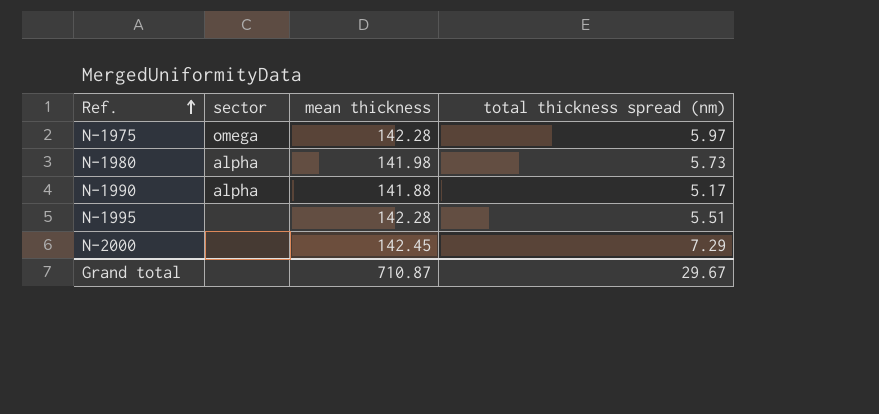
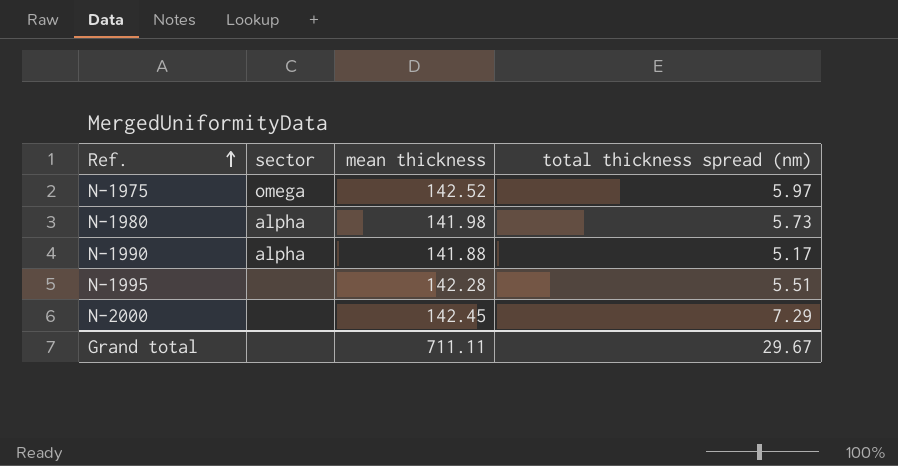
N-1975 | mean thickness: 142.28 -> 142.52
Grand total | mean thickness: 710.87 -> 711.11

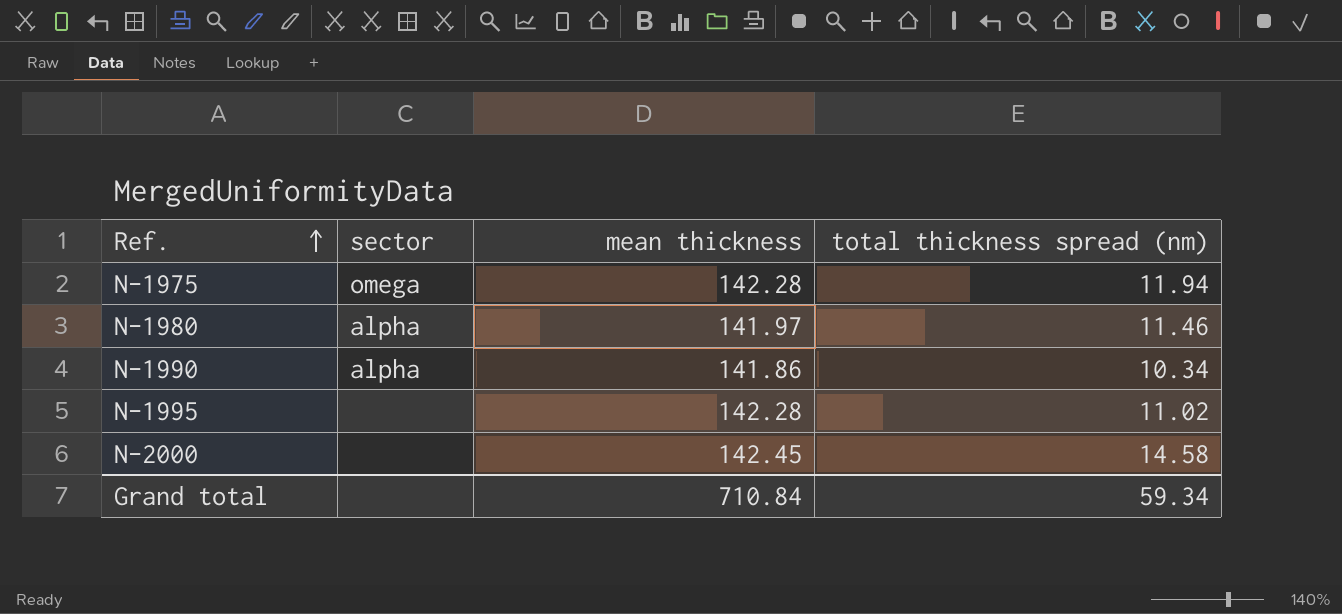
N-1975 | mean thickness: 142.52 -> 142.28
N-1975 | total thickness spread (nm): 5.97 -> 11.94
N-1980 | mean thickness: 141.98 -> 141.97
N-1980 | total thickness spread (nm): 5.73 -> 11.46
N-1990 | mean thickness: 141.88 -> 141.86
N-1990 | total thickness spread (nm): 5.17 -> 10.34
N-1995 | total thickness spread (nm): 5.51 -> 11.02
N-2000 | total thickness spread (nm): 7.29 -> 14.58
Grand total | mean thickness: 711.11 -> 710.84
Grand total | total thickness spread (nm): 29.67 -> 59.34

